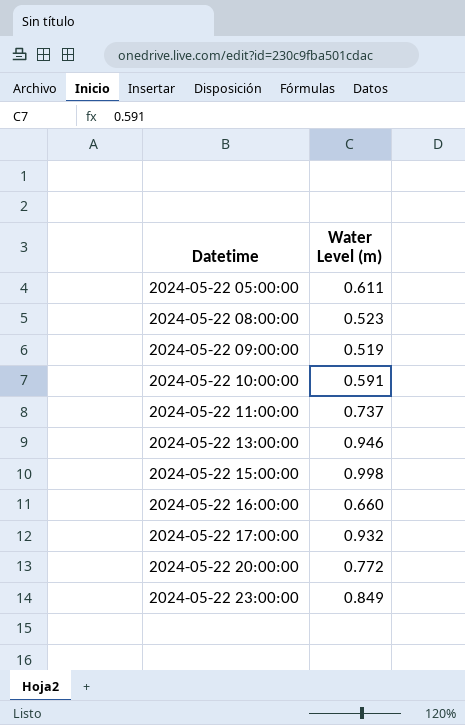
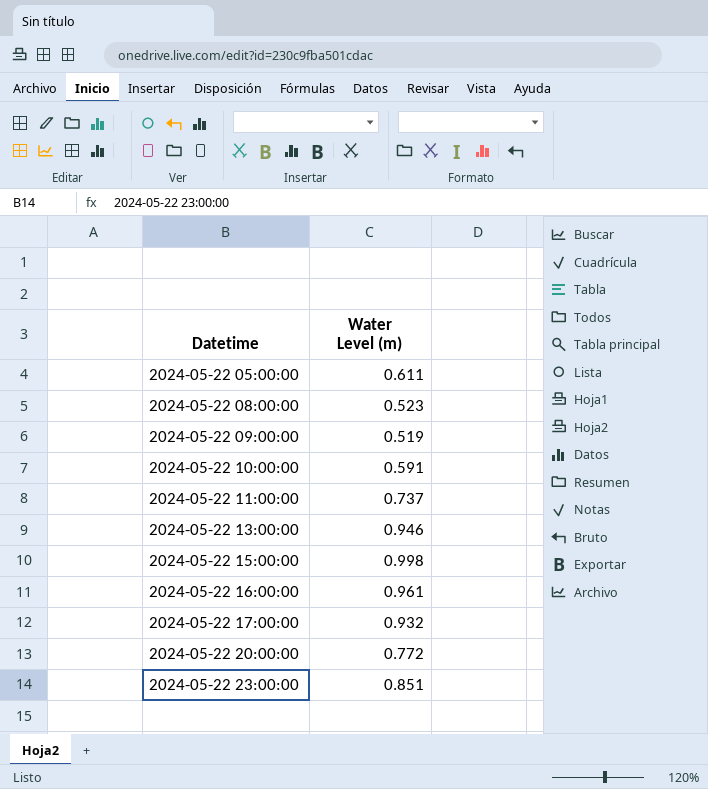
2024-05-22 16:00:00 | Water Level (m): 0.660 -> 0.961
2024-05-22 23:00:00 | Water Level (m): 0.849 -> 0.851

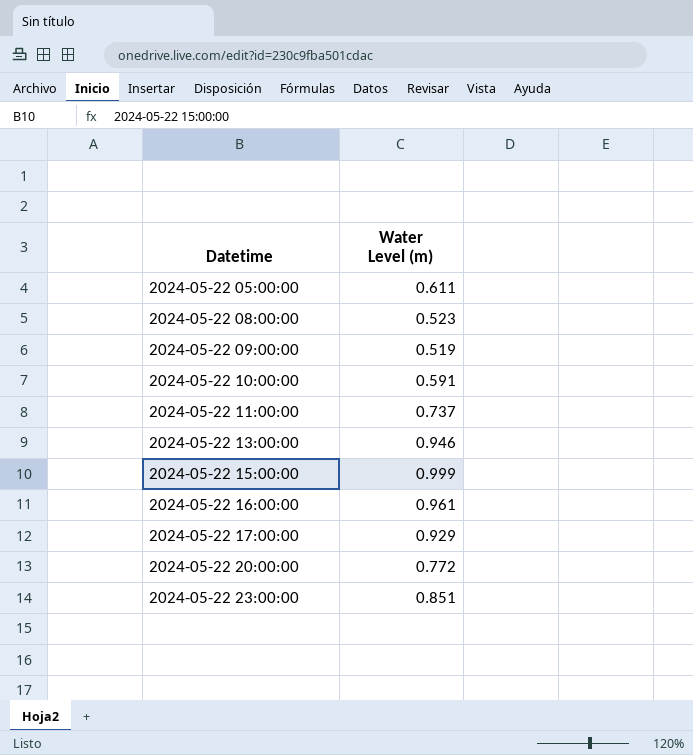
2024-05-22 15:00:00 | Water Level (m): 0.998 -> 0.999
2024-05-22 17:00:00 | Water Level (m): 0.932 -> 0.929

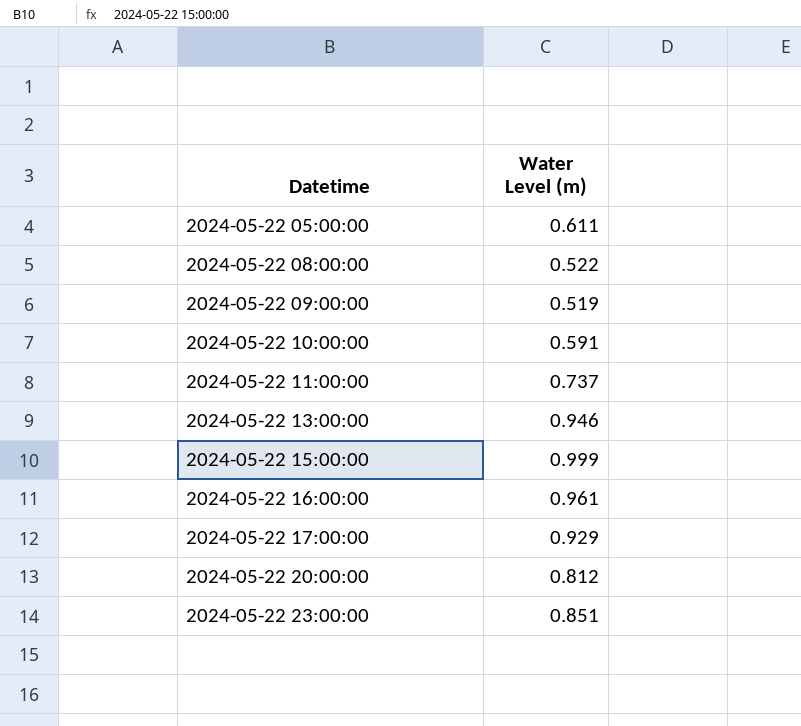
2024-05-22 08:00:00 | Water Level (m): 0.523 -> 0.522
2024-05-22 20:00:00 | Water Level (m): 0.772 -> 0.812

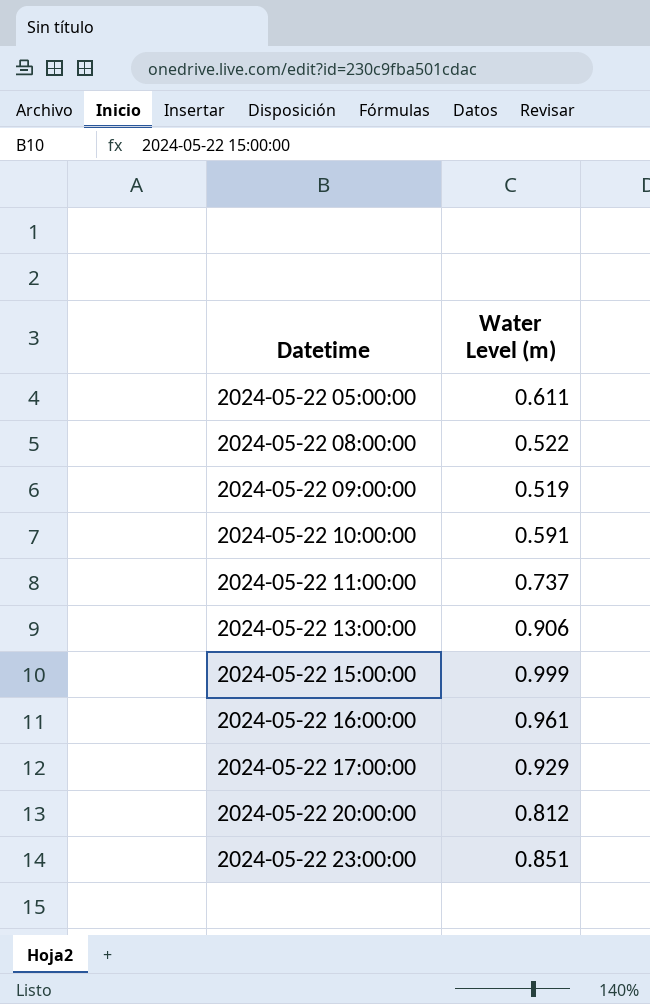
2024-05-22 13:00:00 | Water Level (m): 0.946 -> 0.906

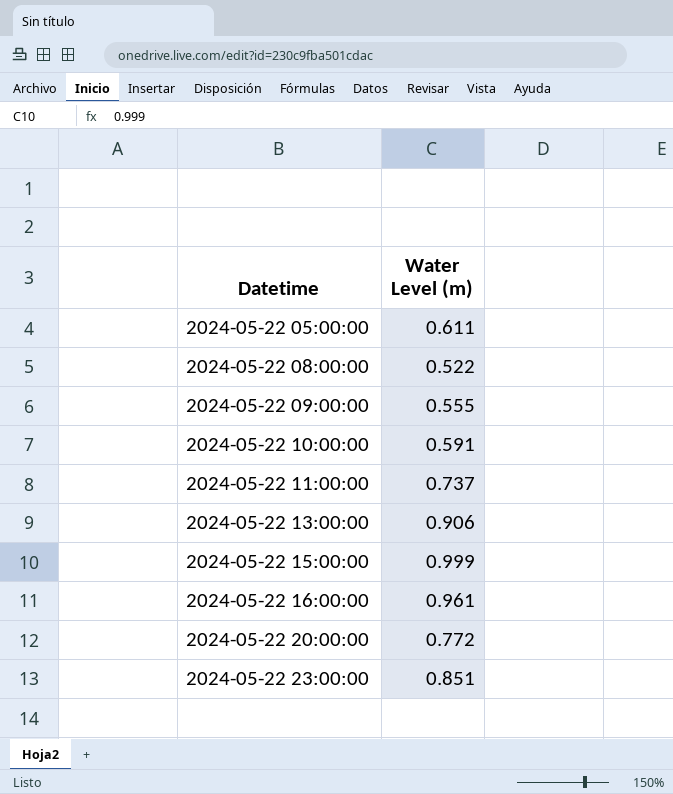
row 2024-05-22 17:00:00: 0.929 -> none
2024-05-22 09:00:00 | Water Level (m): 0.519 -> 0.555
2024-05-22 20:00:00 | Water Level (m): 0.812 -> 0.772

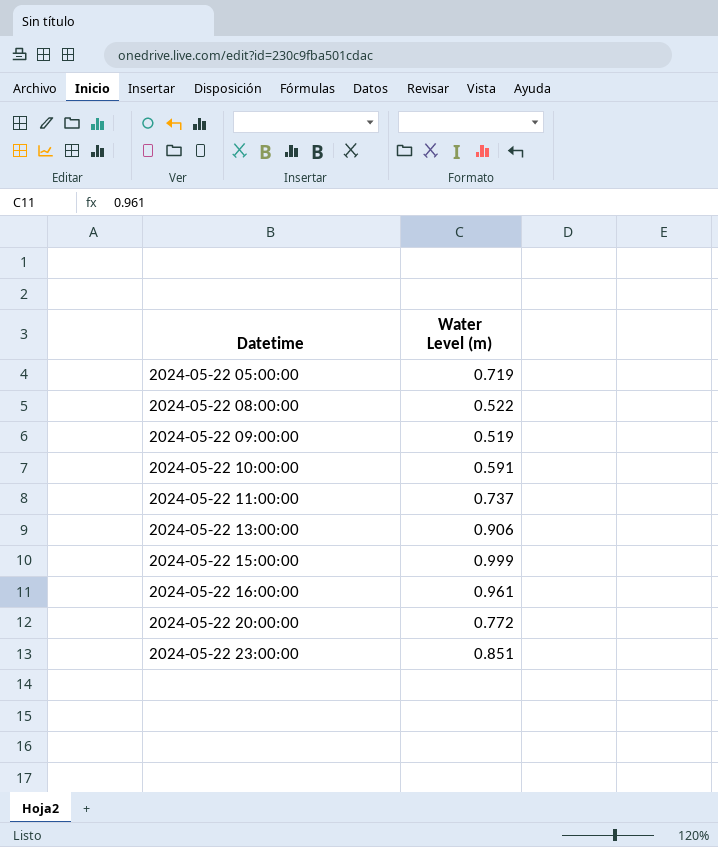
2024-05-22 05:00:00 | Water Level (m): 0.611 -> 0.719
2024-05-22 09:00:00 | Water Level (m): 0.555 -> 0.519

